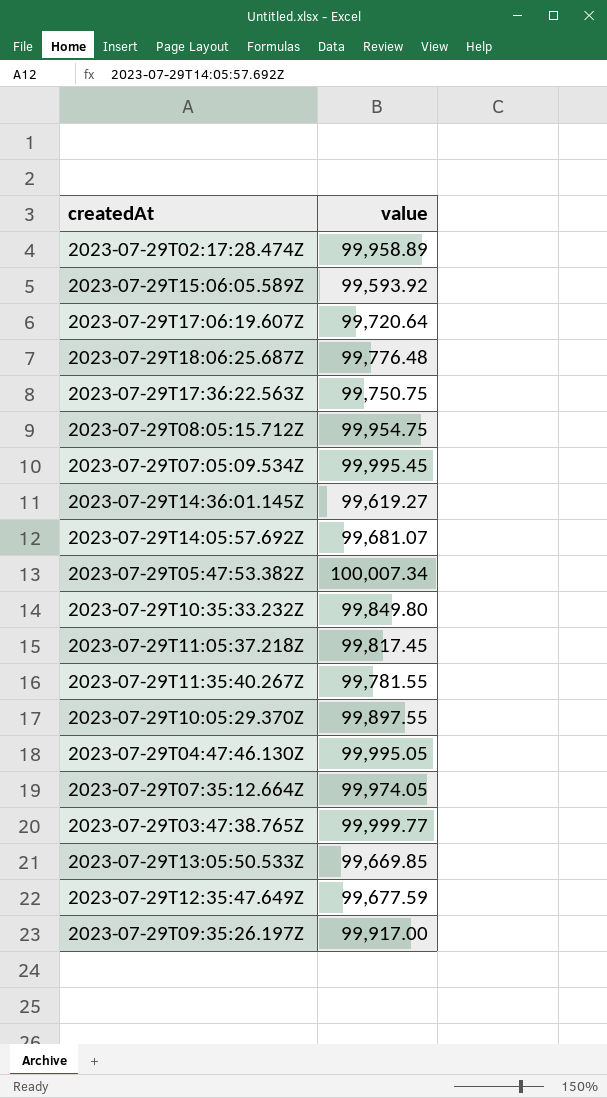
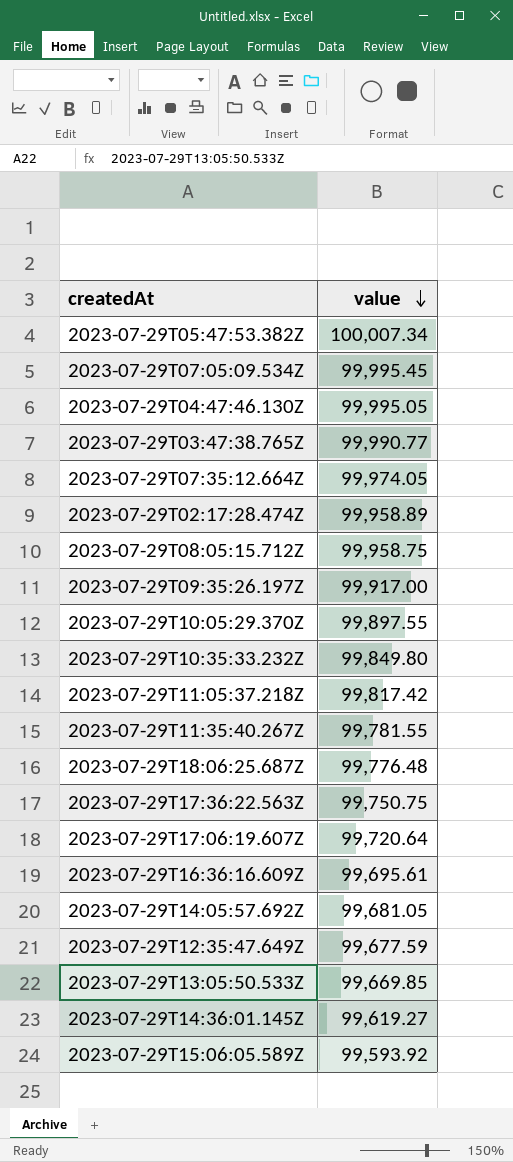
row order: none -> value descending
2023-07-29T03:47:38.765Z | value: 99,999.77 -> 99,990.77
2023-07-29T08:05:15.712Z | value: 99,954.75 -> 99,958.75
2023-07-29T11:05:37.218Z | value: 99,817.45 -> 99,817.42
row 2023-07-29T16:36:16.609Z: none -> 99,695.61
2023-07-29T14:05:57.692Z | value: 99,681.07 -> 99,681.05

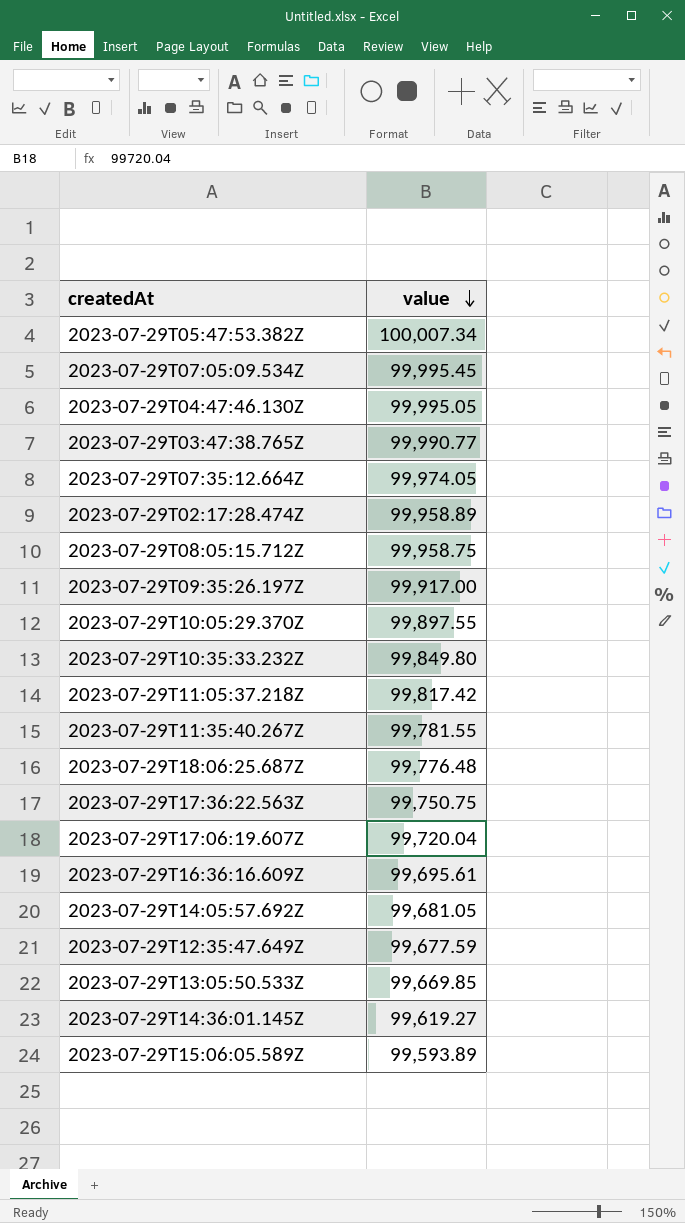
2023-07-29T17:06:19.607Z | value: 99,720.64 -> 99,720.04
2023-07-29T15:06:05.589Z | value: 99,593.92 -> 99,593.89

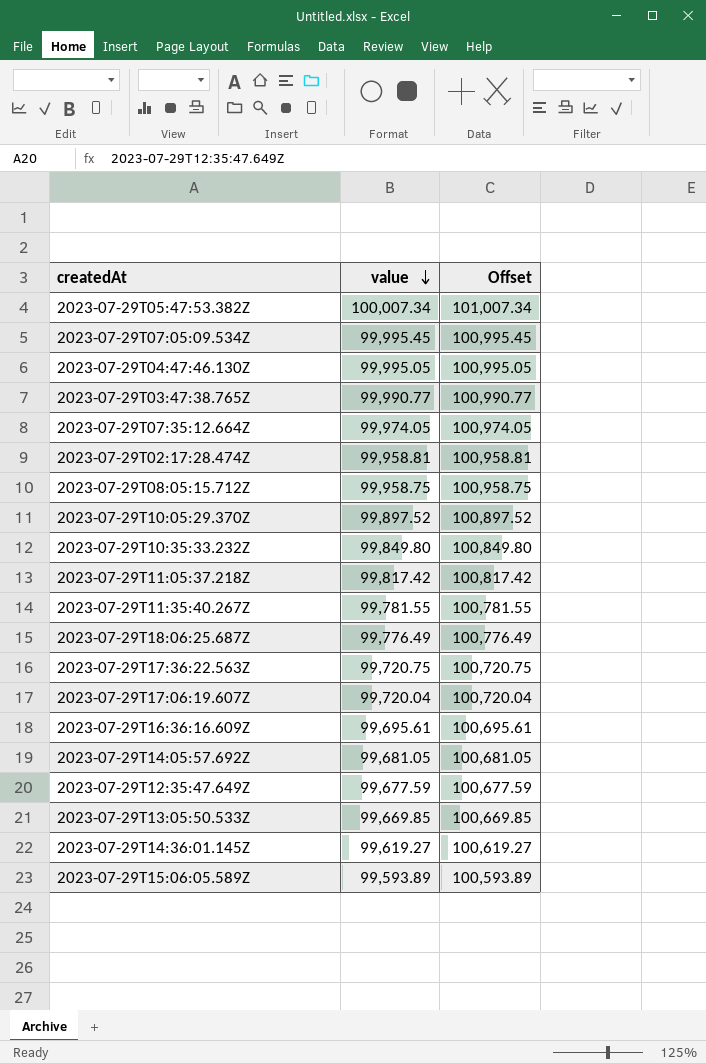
column Offset | formula: none -> [value] + 1000
row 2023-07-29T09:35:26.197Z: 99,917.00 -> none
2023-07-29T02:17:28.474Z | value: 99,958.89 -> 99,958.81
2023-07-29T10:05:29.370Z | value: 99,897.55 -> 99,897.52
2023-07-29T18:06:25.687Z | value: 99,776.48 -> 99,776.49
2023-07-29T17:36:22.563Z | value: 99,750.75 -> 99,720.75

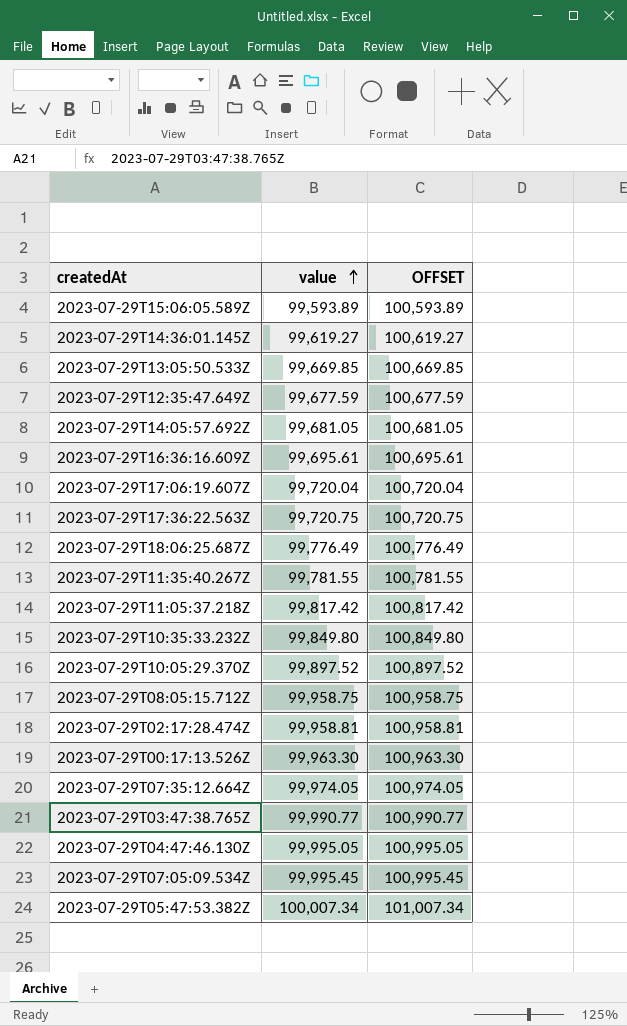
row order: value descending -> value ascending
column name: Offset -> OFFSET
row 2023-07-29T00:17:13.526Z: none -> 99,963.30 | 100,963.30

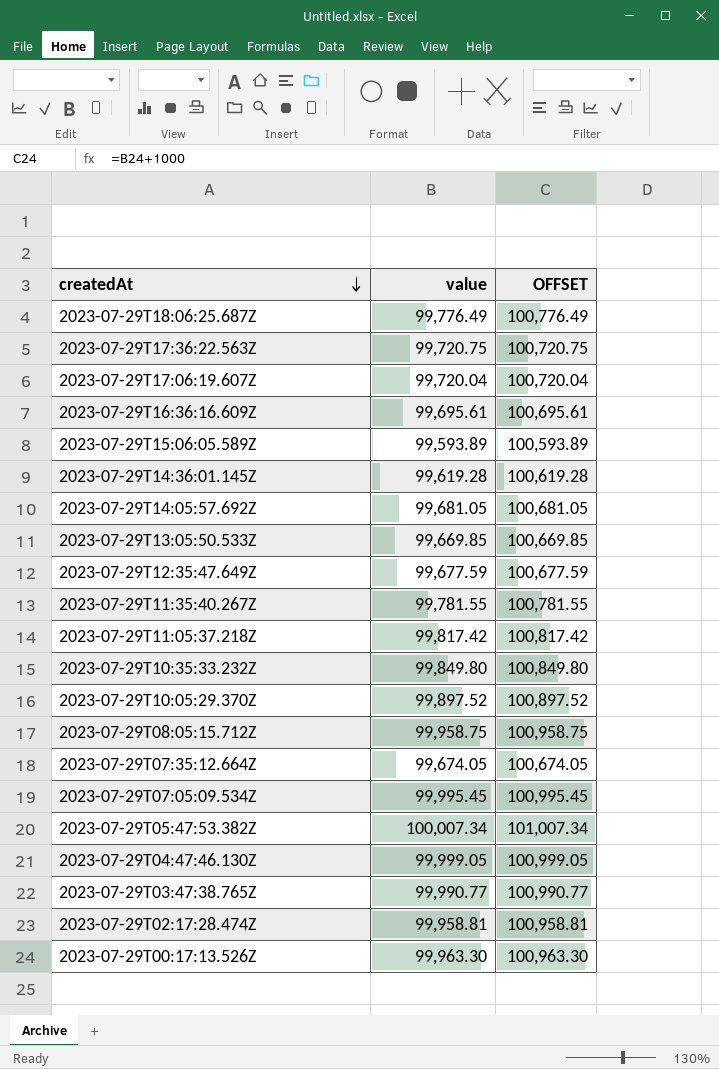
row order: value ascending -> createdAt descending
2023-07-29T14:36:01.145Z | value: 99,619.27 -> 99,619.28
2023-07-29T14:36:01.145Z | OFFSET: 100,619.27 -> 100,619.28
2023-07-29T07:35:12.664Z | value: 99,974.05 -> 99,674.05
2023-07-29T07:35:12.664Z | OFFSET: 100,974.05 -> 100,674.05
2023-07-29T04:47:46.130Z | value: 99,995.05 -> 99,999.05
2023-07-29T04:47:46.130Z | OFFSET: 100,995.05 -> 100,999.05

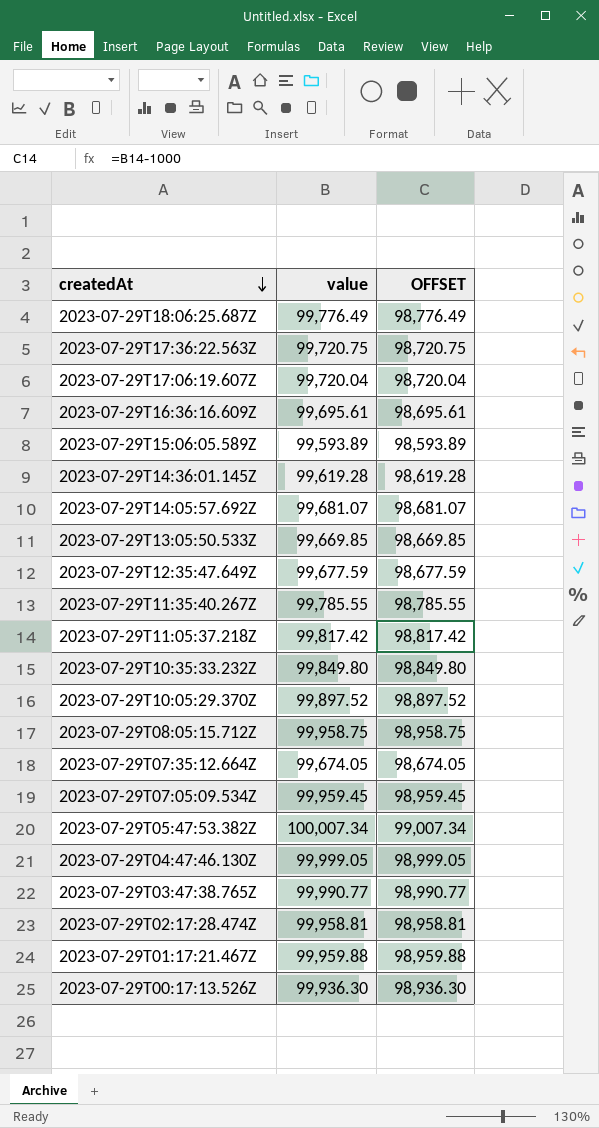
column OFFSET | formula: [value] + 1000 -> [value] - 1000
2023-07-29T14:05:57.692Z | value: 99,681.05 -> 99,681.07
2023-07-29T11:35:40.267Z | value: 99,781.55 -> 99,785.55
2023-07-29T07:05:09.534Z | value: 99,995.45 -> 99,959.45
row 2023-07-29T01:17:21.467Z: none -> 99,959.88 | 98,959.88
2023-07-29T00:17:13.526Z | value: 99,963.30 -> 99,936.30

